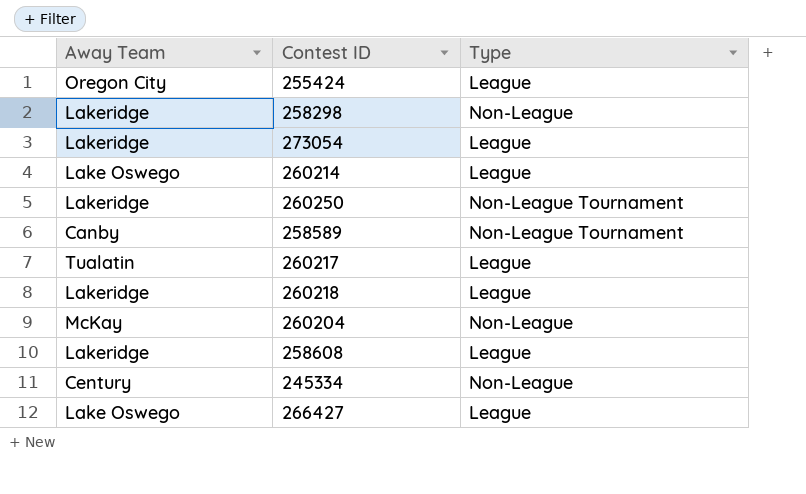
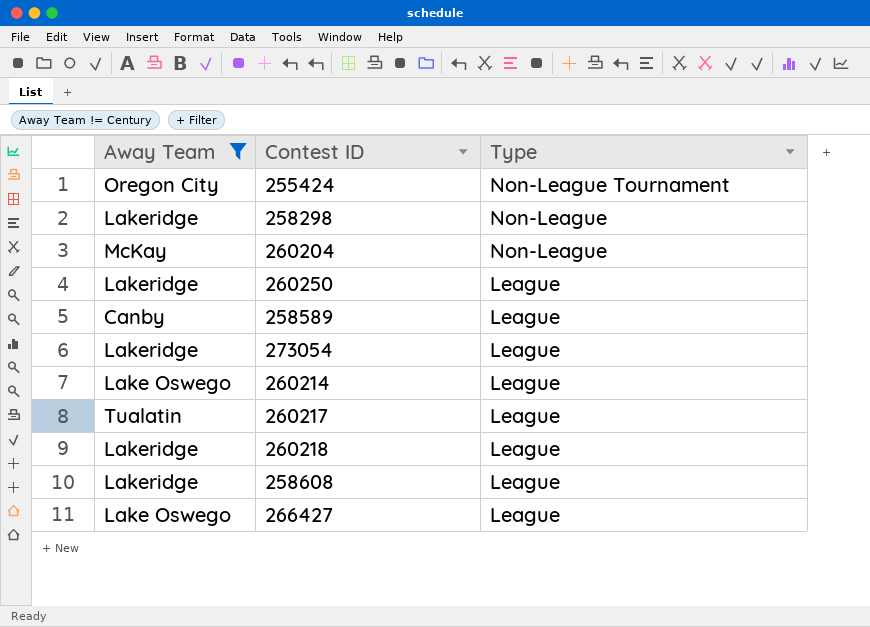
filter: none -> Away Team != Century
row order: none -> Type descending
255424 | Type: League -> Non-League Tournament
260250 | Type: Non-League Tournament -> League
258589 | Type: Non-League Tournament -> League

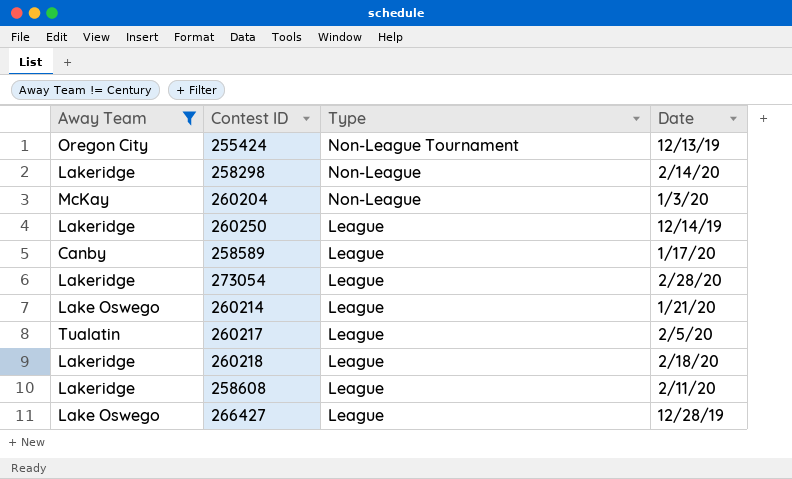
column Date | position: none -> 4

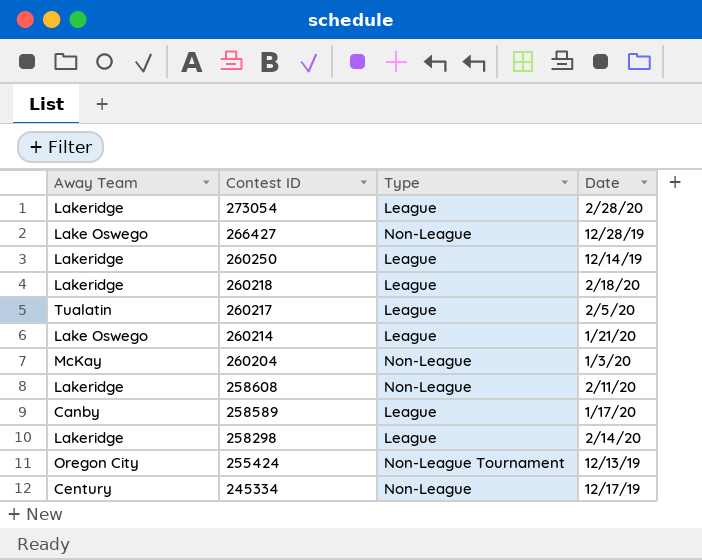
filter: Away Team != Century -> none
row order: Type descending -> Contest ID descending
266427 | Type: League -> Non-League
258608 | Type: League -> Non-League
258298 | Type: Non-League -> League

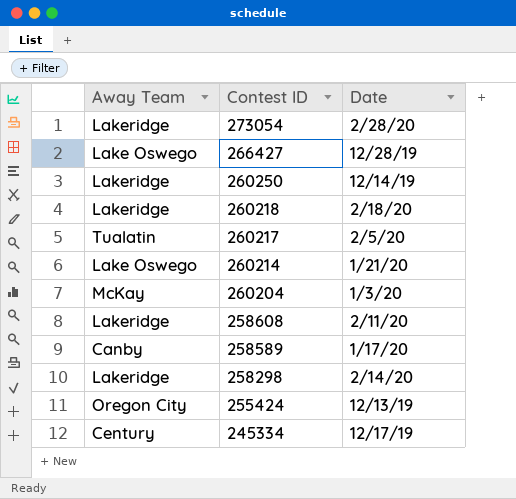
column Type | position: 3 -> none

